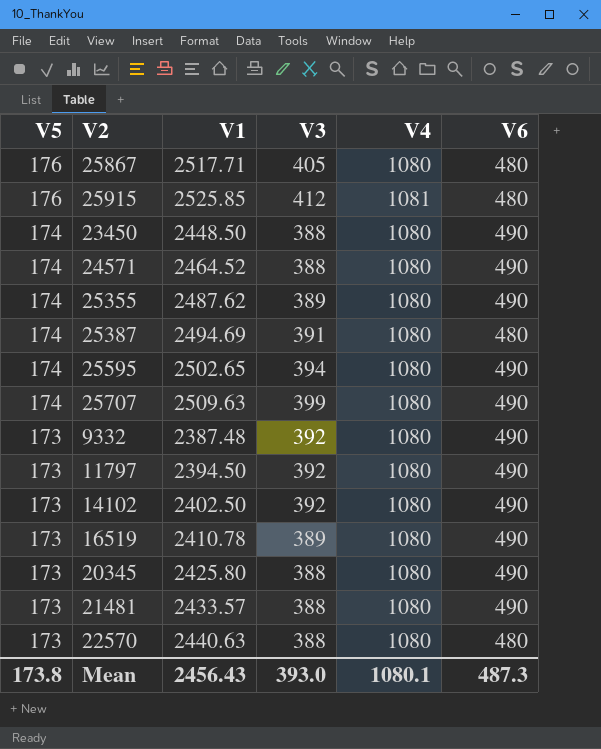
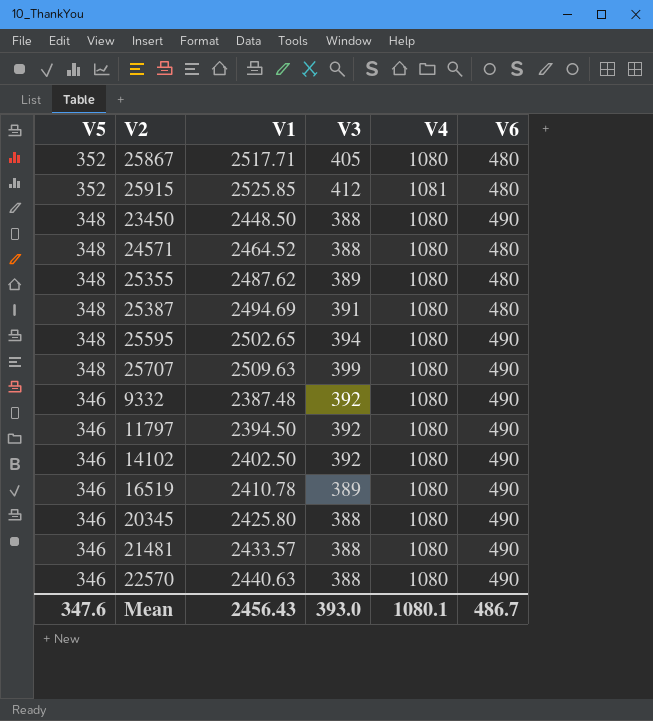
25867 | V5: 176 -> 352
25915 | V5: 176 -> 352
23450 | V5: 174 -> 348
24571 | V5: 174 -> 348
24571 | V6: 490 -> 480
25355 | V5: 174 -> 348
25355 | V6: 490 -> 480
25387 | V5: 174 -> 348
25595 | V5: 174 -> 348
25707 | V5: 174 -> 348
9332 | V5: 173 -> 346
11797 | V5: 173 -> 346
14102 | V5: 173 -> 346
16519 | V5: 173 -> 346
20345 | V5: 173 -> 346
21481 | V5: 173 -> 346
22570 | V5: 173 -> 346
22570 | V6: 480 -> 490
Mean | V5: 173.8 -> 347.6
Mean | V6: 487.3 -> 486.7

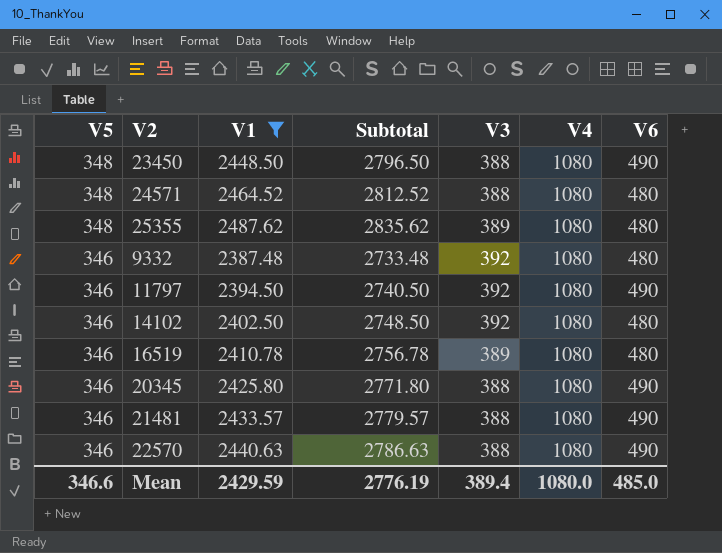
filter: none -> V1 <= 2487.62
column Subtotal | formula: none -> [V5] + [V1]
9332 | V6: 490 -> 480
14102 | V6: 490 -> 480
16519 | V6: 490 -> 480
Mean | V5: 347.6 -> 346.6
Mean | V1: 2456.43 -> 2429.59
Mean | V3: 393.0 -> 389.4
Mean | V4: 1080.1 -> 1080.0
Mean | V6: 486.7 -> 485.0

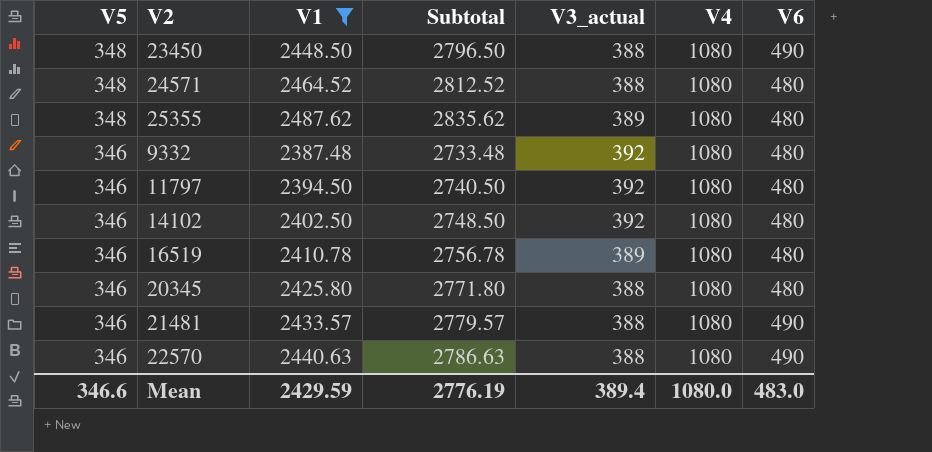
column name: V3 -> V3_actual
11797 | V6: 490 -> 480
20345 | V6: 490 -> 480
Mean | V6: 485.0 -> 483.0

